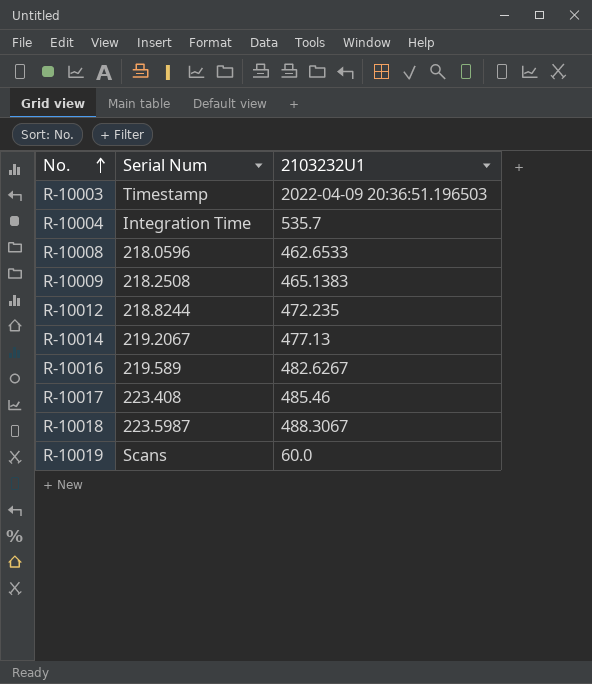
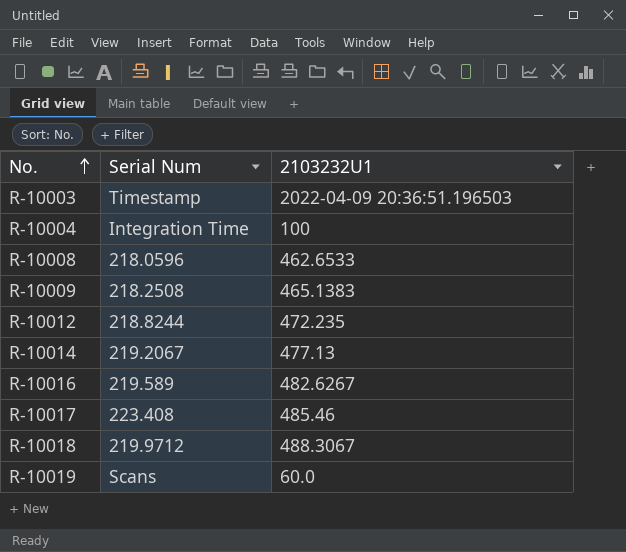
R-10004 | 2103232U1: 535.7 -> 100
R-10018 | Serial Num: 223.5987 -> 219.9712

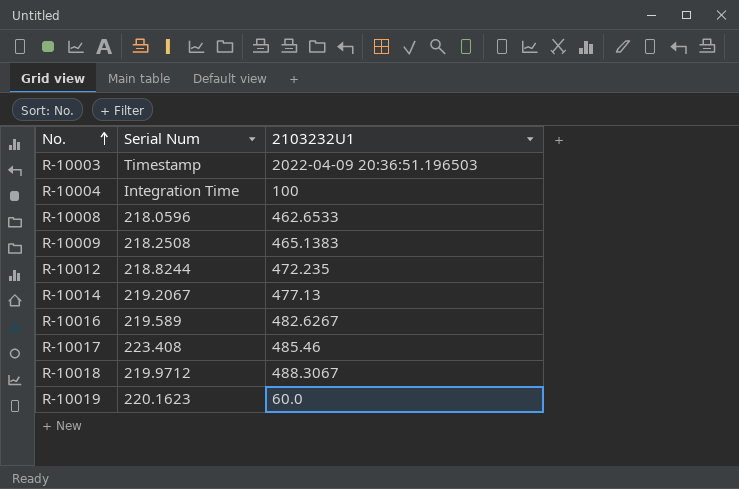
R-10019 | Serial Num: Scans -> 220.1623

